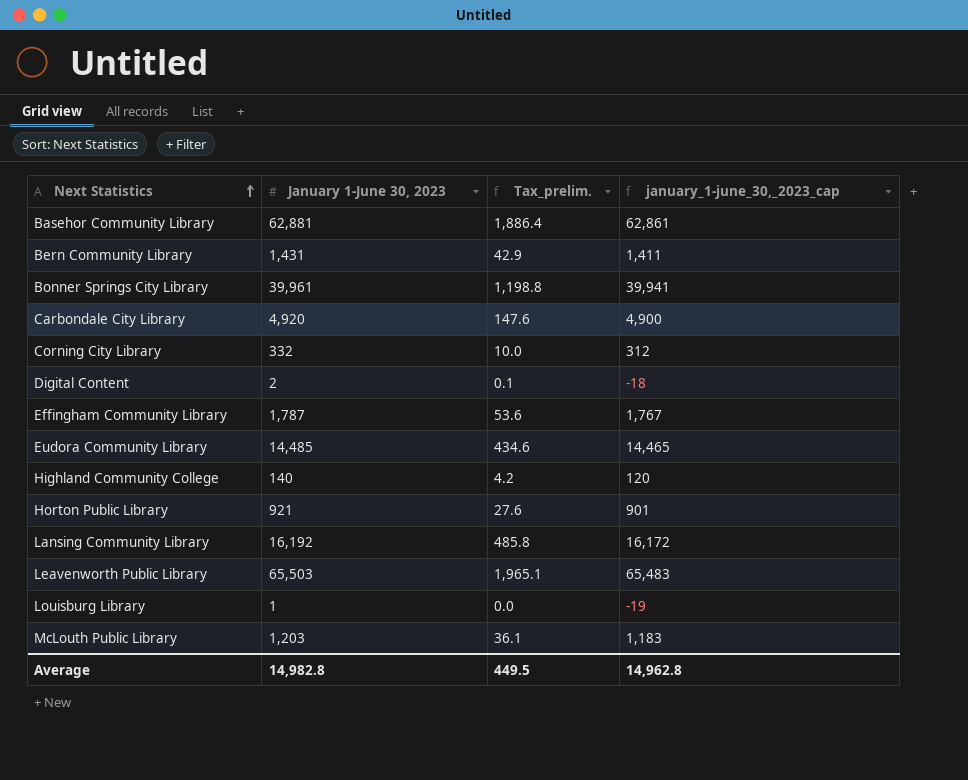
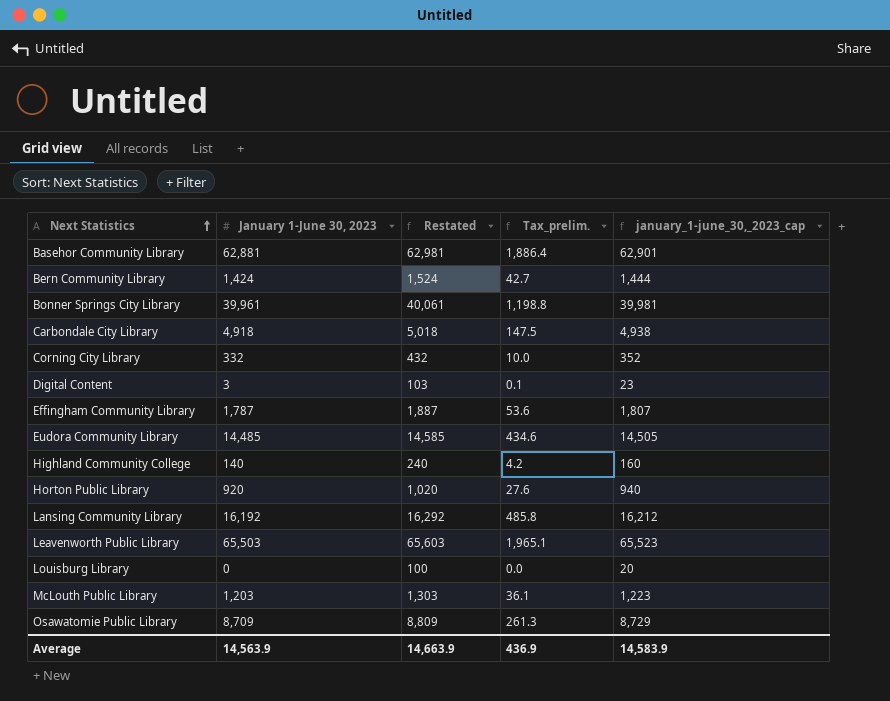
column Restated | formula: none -> [January 1-June 30, 2023] + 100
column january_1-june_30,_2023_cap | formula: [January 1-June 30, 2023] - 20 -> [January 1-June 30, 2023] + 20
Bern Community Library | January 1-June 30, 2023: 1,431 -> 1,424
Bern Community Library | Tax_prelim.: 42.9 -> 42.7
Carbondale City Library | January 1-June 30, 2023: 4,920 -> 4,918
Carbondale City Library | Tax_prelim.: 147.6 -> 147.5
Digital Content | January 1-June 30, 2023: 2 -> 3
Horton Public Library | January 1-June 30, 2023: 921 -> 920
Louisburg Library | January 1-June 30, 2023: 1 -> 0
row Osawatomie Public Library: none -> 8,709 | 8,809 | 261.3 | 8,729
Average | January 1-June 30, 2023: 14,982.8 -> 14,563.9
Average | Tax_prelim.: 449.5 -> 436.9
Average | january_1-june_30,_2023_cap: 14,962.8 -> 14,583.9

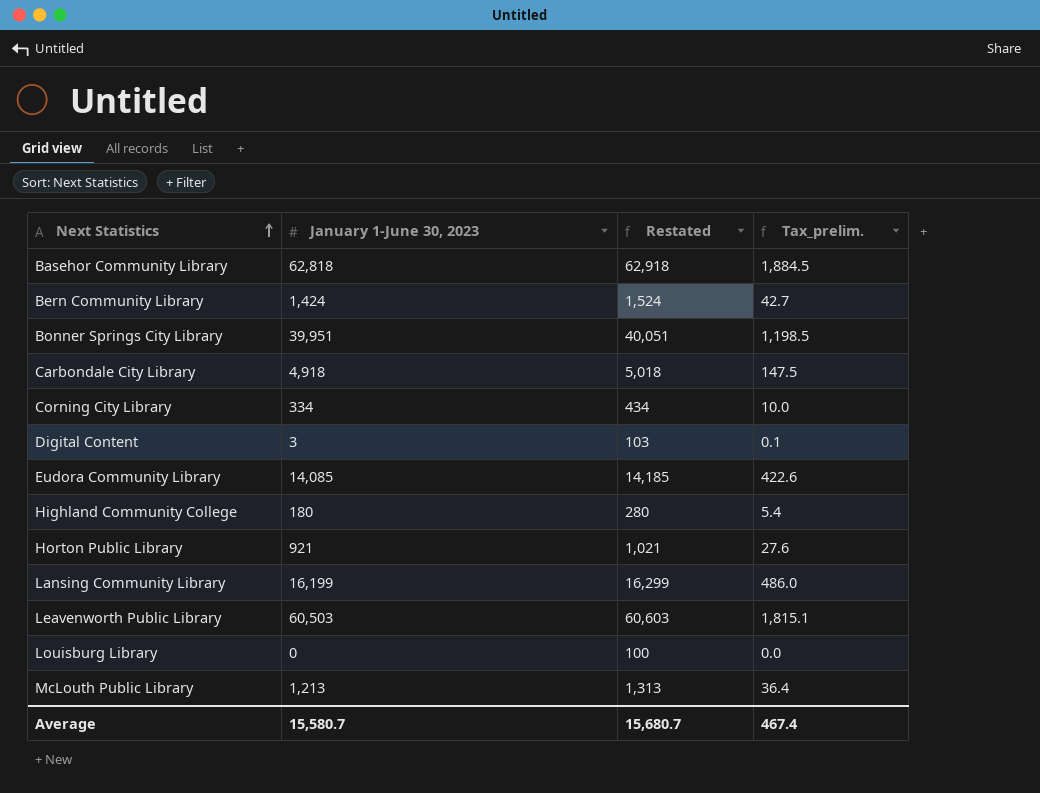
column january_1-june_30,_2023_cap | formula: [January 1-June 30, 2023] + 20 -> none
row Effingham Community Library: 1,787 | 1,887 | 53.6 | 1,807 -> none
row Osawatomie Public Library: 8,709 | 8,809 | 261.3 | 8,729 -> none
Basehor Community Library | January 1-June 30, 2023: 62,881 -> 62,818
Basehor Community Library | Restated: 62,981 -> 62,918
Basehor Community Library | Tax_prelim.: 1,886.4 -> 1,884.5
Bonner Springs City Library | January 1-June 30, 2023: 39,961 -> 39,951
Bonner Springs City Library | Restated: 40,061 -> 40,051
Bonner Springs City Library | Tax_prelim.: 1,198.8 -> 1,198.5
Corning City Library | January 1-June 30, 2023: 332 -> 334
Corning City Library | Restated: 432 -> 434
Eudora Community Library | January 1-June 30, 2023: 14,485 -> 14,085
Eudora Community Library | Restated: 14,585 -> 14,185
Eudora Community Library | Tax_prelim.: 434.6 -> 422.6
Highland Community College | January 1-June 30, 2023: 140 -> 180
Highland Community College | Restated: 240 -> 280
Highland Community College | Tax_prelim.: 4.2 -> 5.4
Horton Public Library | January 1-June 30, 2023: 920 -> 921
Horton Public Library | Restated: 1,020 -> 1,021
Lansing Community Library | January 1-June 30, 2023: 16,192 -> 16,199
Lansing Community Library | Restated: 16,292 -> 16,299
Lansing Community Library | Tax_prelim.: 485.8 -> 486.0
Leavenworth Public Library | January 1-June 30, 2023: 65,503 -> 60,503
Leavenworth Public Library | Restated: 65,603 -> 60,603
Leavenworth Public Library | Tax_prelim.: 1,965.1 -> 1,815.1
McLouth Public Library | January 1-June 30, 2023: 1,203 -> 1,213
McLouth Public Library | Restated: 1,303 -> 1,313
McLouth Public Library | Tax_prelim.: 36.1 -> 36.4
Average | January 1-June 30, 2023: 14,563.9 -> 15,580.7
Average | Restated: 14,663.9 -> 15,680.7
Average | Tax_prelim.: 436.9 -> 467.4

